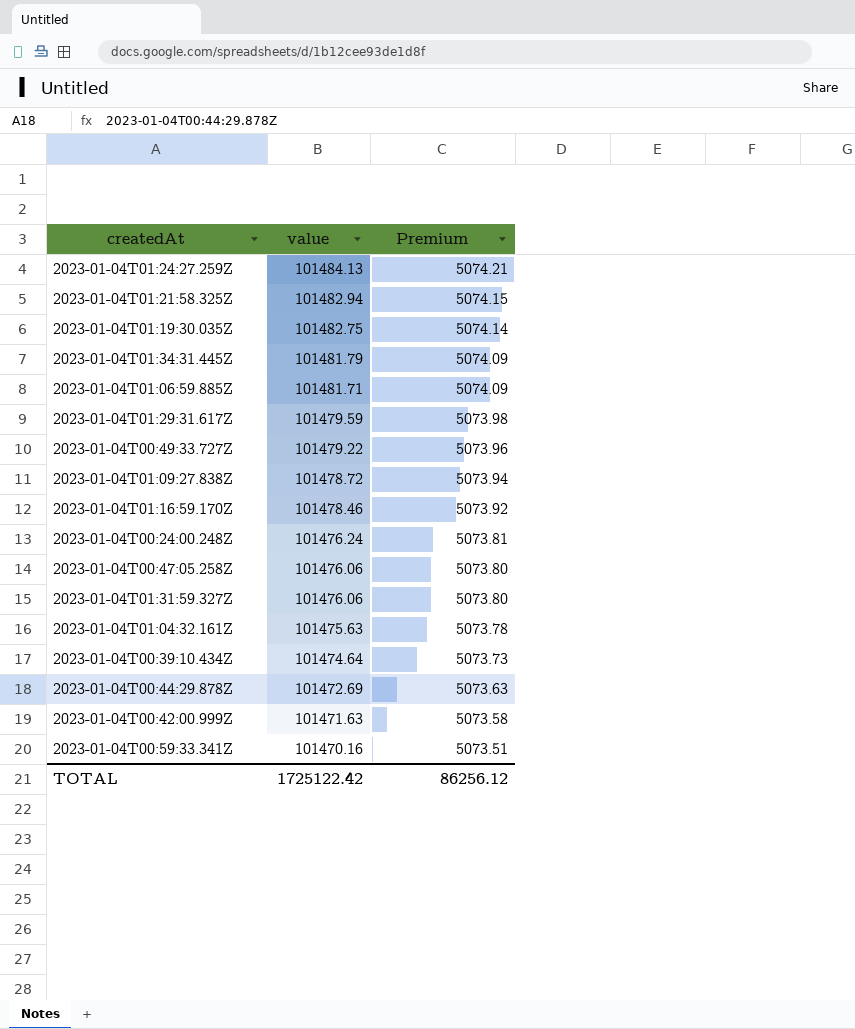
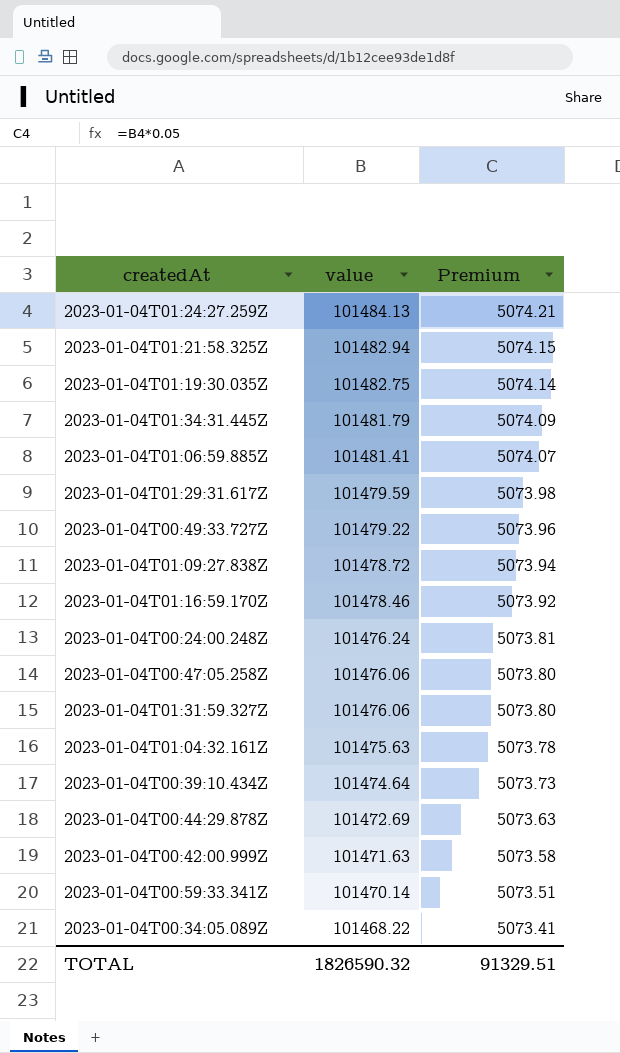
2023-01-04T01:06:59.885Z | value: 101481.71 -> 101481.41
2023-01-04T01:06:59.885Z | Premium: 5074.09 -> 5074.07
2023-01-04T00:59:33.341Z | value: 101470.16 -> 101470.14
row 2023-01-04T00:34:05.089Z: none -> 101468.22 | 5073.41
TOTAL | value: 1725122.42 -> 1826590.32
TOTAL | Premium: 86256.12 -> 91329.51

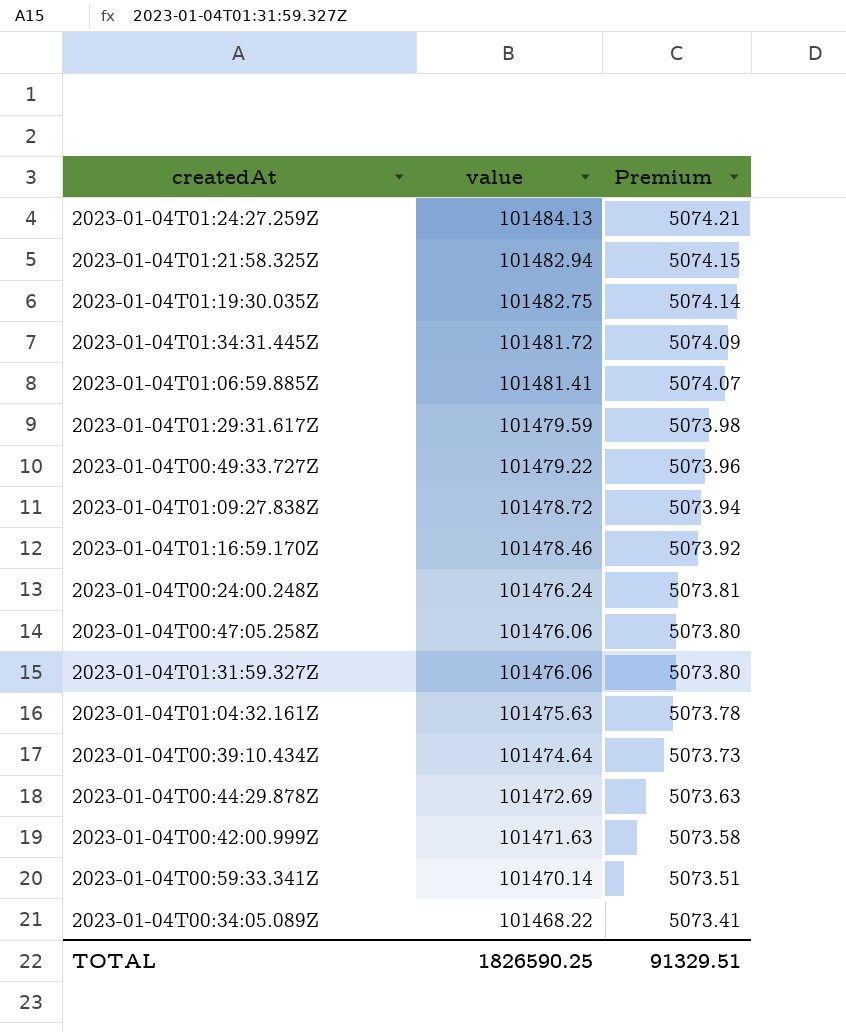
2023-01-04T01:34:31.445Z | value: 101481.79 -> 101481.72
TOTAL | value: 1826590.32 -> 1826590.25

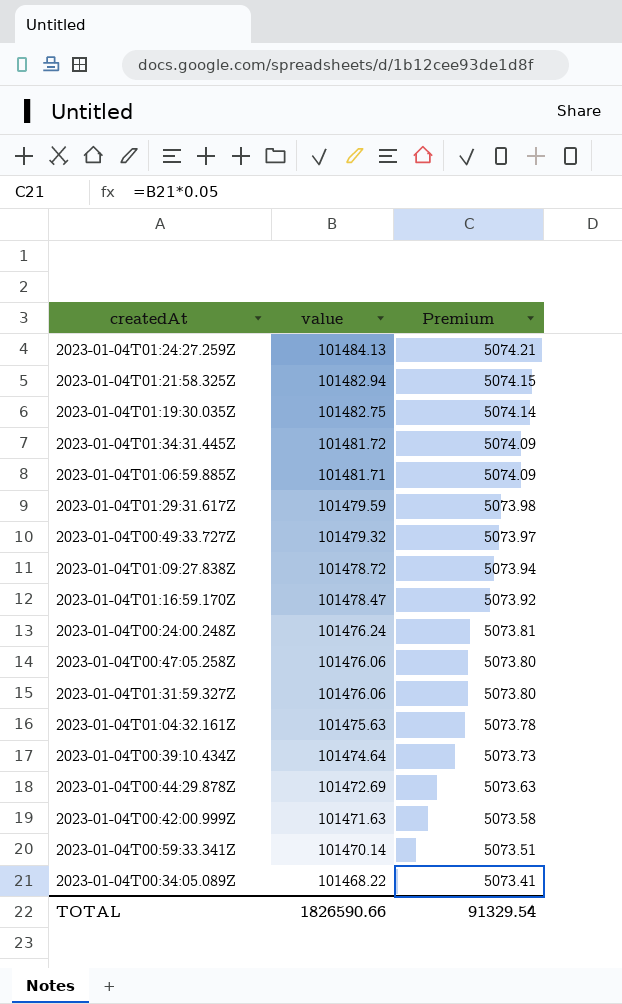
2023-01-04T01:06:59.885Z | value: 101481.41 -> 101481.71
2023-01-04T01:06:59.885Z | Premium: 5074.07 -> 5074.09
2023-01-04T00:49:33.727Z | value: 101479.22 -> 101479.32
2023-01-04T00:49:33.727Z | Premium: 5073.96 -> 5073.97
2023-01-04T01:16:59.170Z | value: 101478.46 -> 101478.47
TOTAL | value: 1826590.25 -> 1826590.66
TOTAL | Premium: 91329.51 -> 91329.54

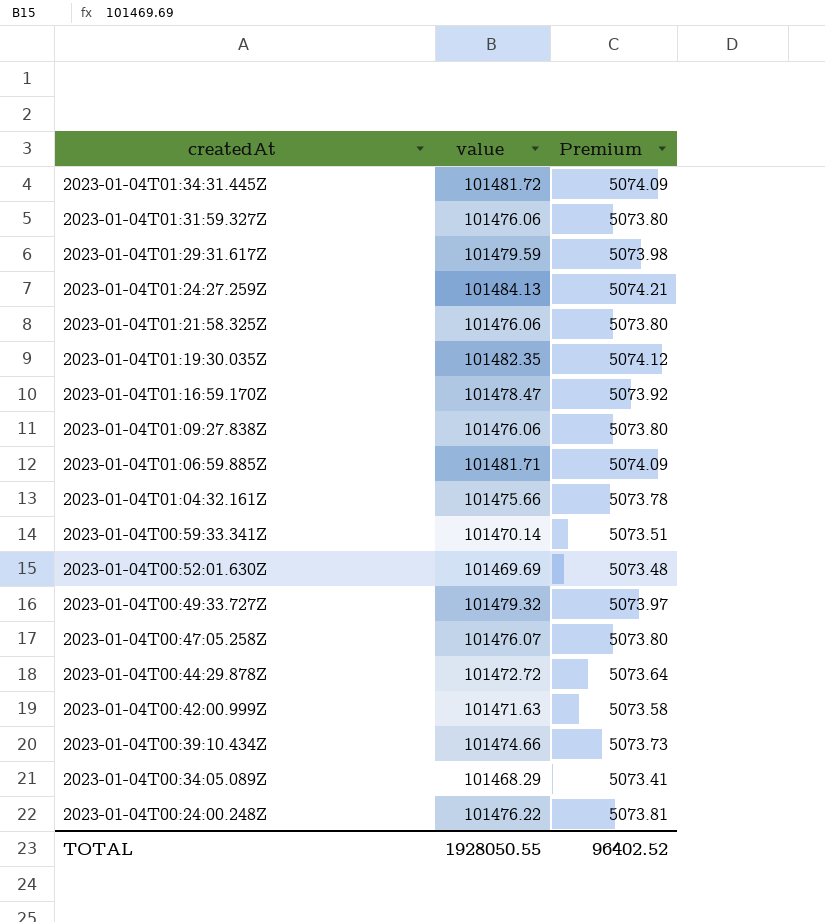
row order: value descending -> createdAt descending
2023-01-04T01:21:58.325Z | value: 101482.94 -> 101476.06
2023-01-04T01:21:58.325Z | Premium: 5074.15 -> 5073.80
2023-01-04T01:19:30.035Z | value: 101482.75 -> 101482.35
2023-01-04T01:19:30.035Z | Premium: 5074.14 -> 5074.12
2023-01-04T01:09:27.838Z | value: 101478.72 -> 101476.06
2023-01-04T01:09:27.838Z | Premium: 5073.94 -> 5073.80
2023-01-04T01:04:32.161Z | value: 101475.63 -> 101475.66
row 2023-01-04T00:52:01.630Z: none -> 101469.69 | 5073.48
2023-01-04T00:47:05.258Z | value: 101476.06 -> 101476.07
2023-01-04T00:44:29.878Z | value: 101472.69 -> 101472.72
2023-01-04T00:44:29.878Z | Premium: 5073.63 -> 5073.64
2023-01-04T00:39:10.434Z | value: 101474.64 -> 101474.66
2023-01-04T00:34:05.089Z | value: 101468.22 -> 101468.29
2023-01-04T00:24:00.248Z | value: 101476.24 -> 101476.22
TOTAL | value: 1826590.66 -> 1928050.55
TOTAL | Premium: 91329.54 -> 96402.52

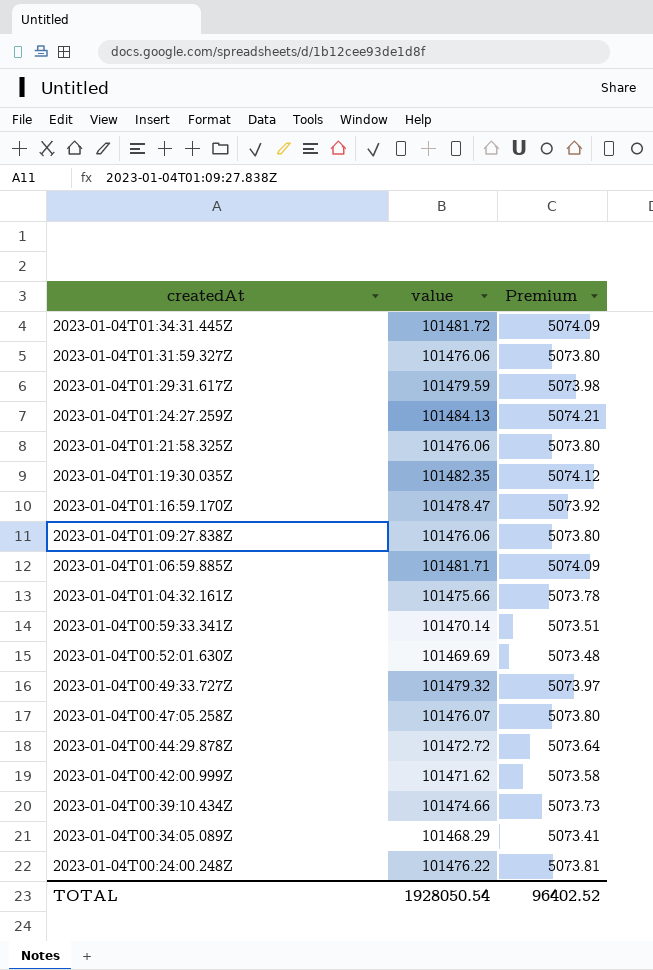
2023-01-04T00:42:00.999Z | value: 101471.63 -> 101471.62
TOTAL | value: 1928050.55 -> 1928050.54

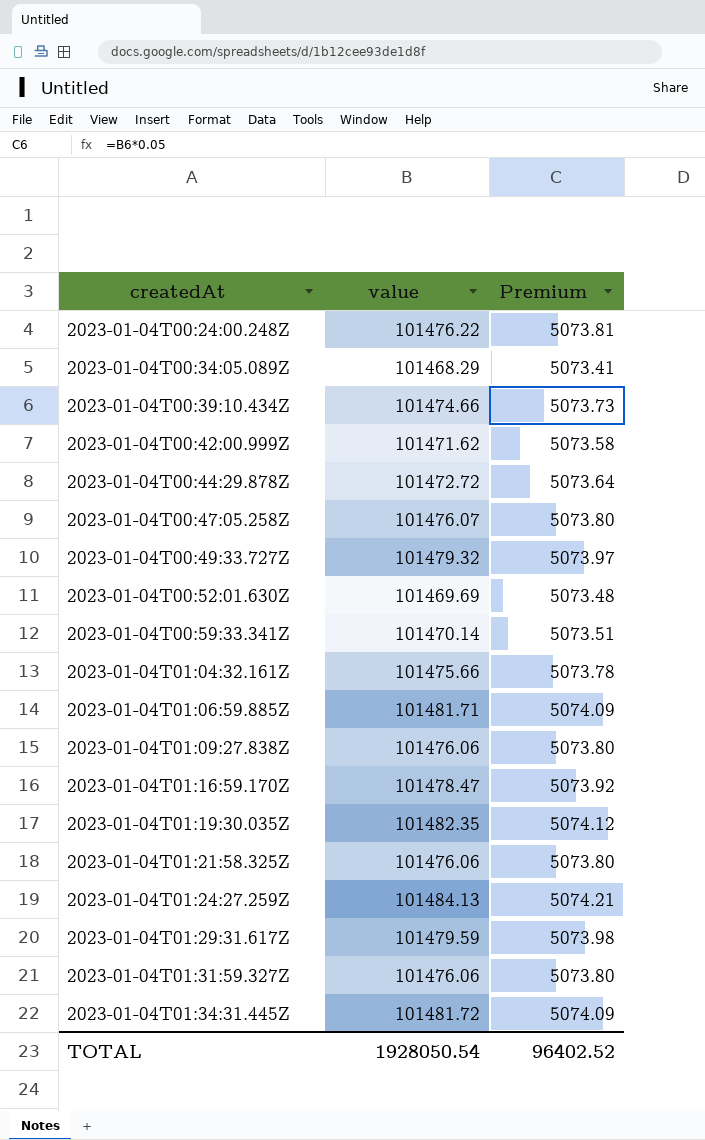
row order: createdAt descending -> createdAt ascending

